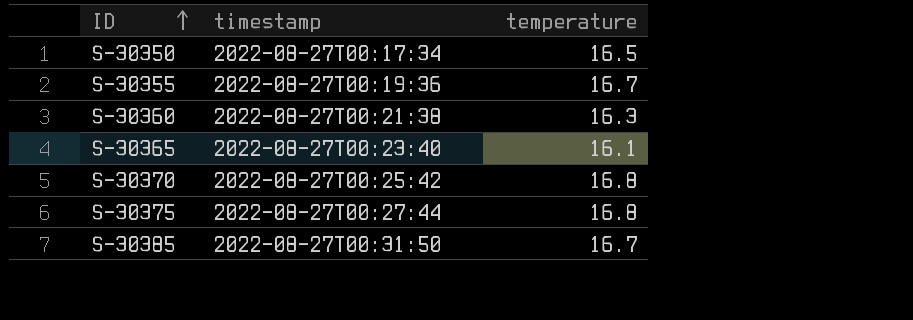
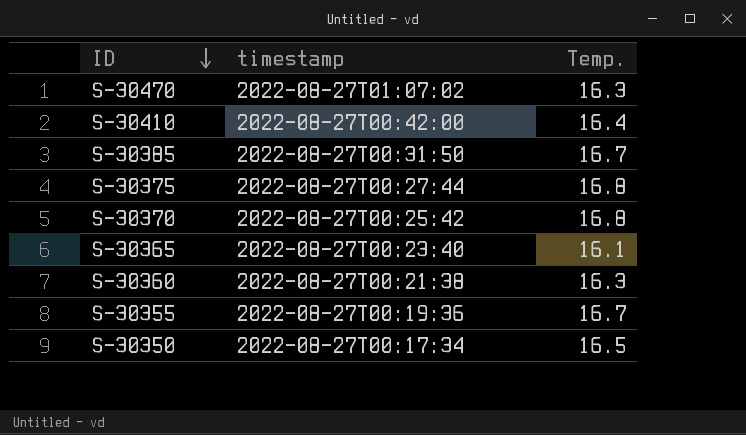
row order: ID ascending -> ID descending
column name: temperature -> Temp.
row S-30470: none -> 2022-08-27T01:07:02 | 16.3
row S-30410: none -> 2022-08-27T00:42:00 | 16.4

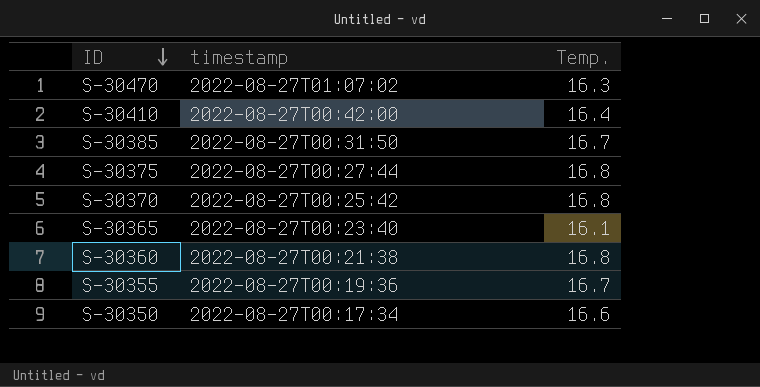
S-30360 | Temp.: 16.3 -> 16.8
S-30350 | Temp.: 16.5 -> 16.6

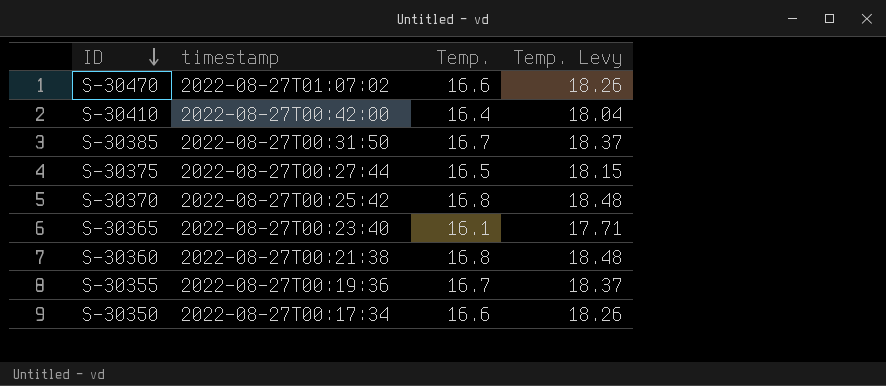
column Temp. Levy | formula: none -> [Temp.] * 1.1
S-30470 | Temp.: 16.3 -> 16.6
S-30375 | Temp.: 16.8 -> 16.5

